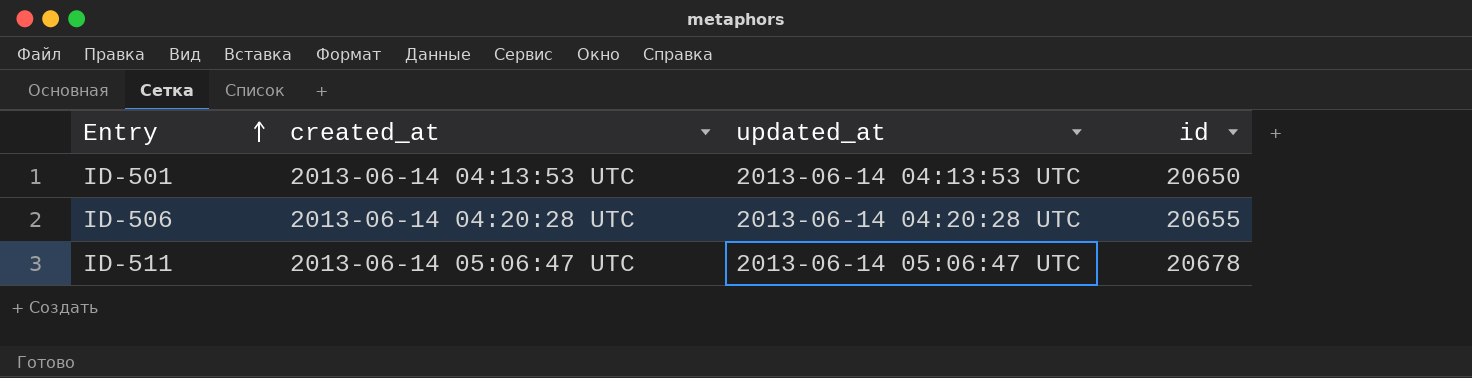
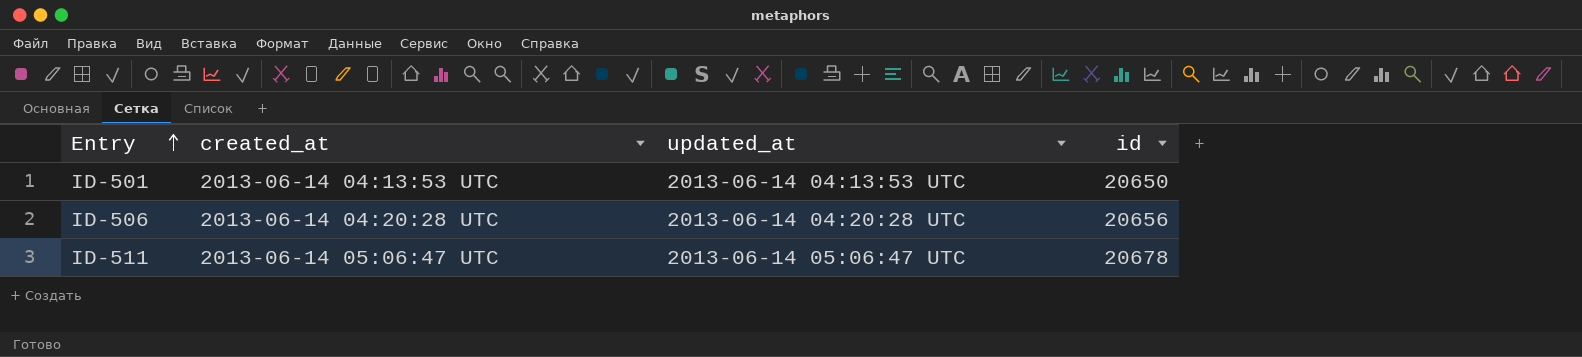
ID-506 | id: 20655 -> 20656

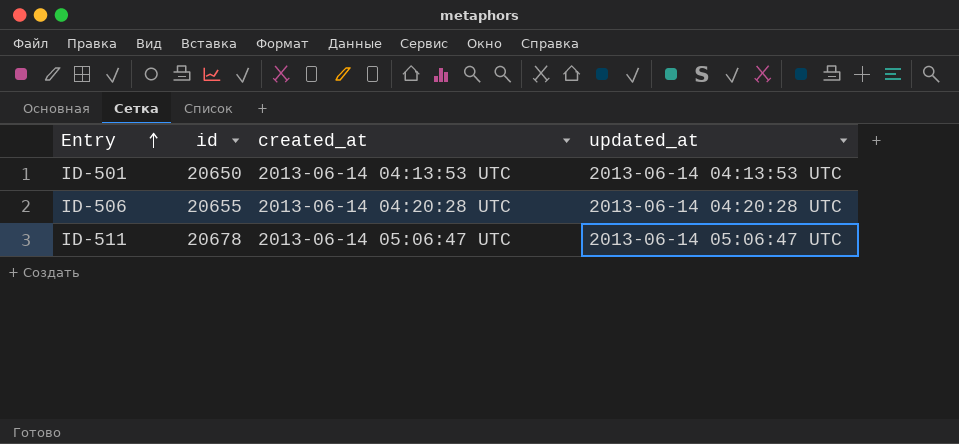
column id | position: 4 -> 2
ID-506 | id: 20656 -> 20655

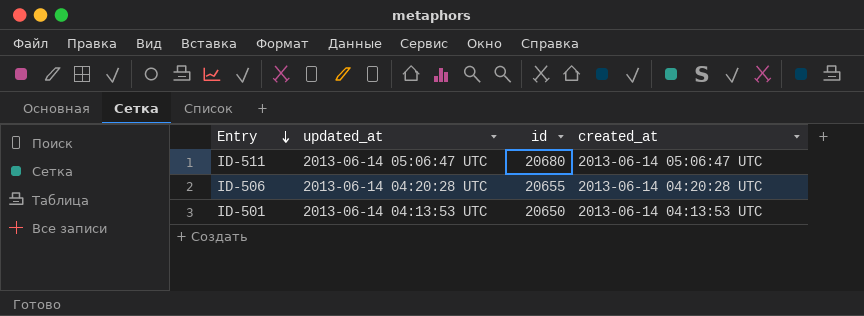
row order: Entry ascending -> Entry descending
column updated_at | position: 4 -> 2
ID-511 | id: 20678 -> 20680

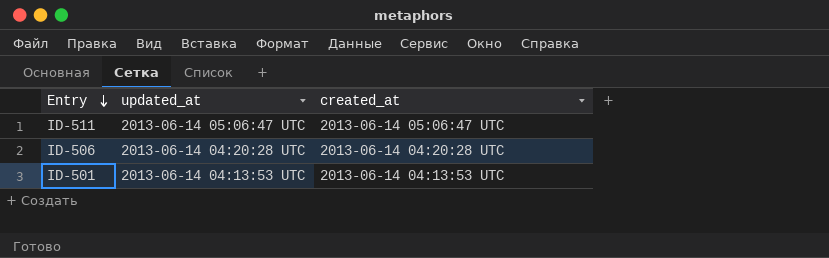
column id | position: 3 -> none

